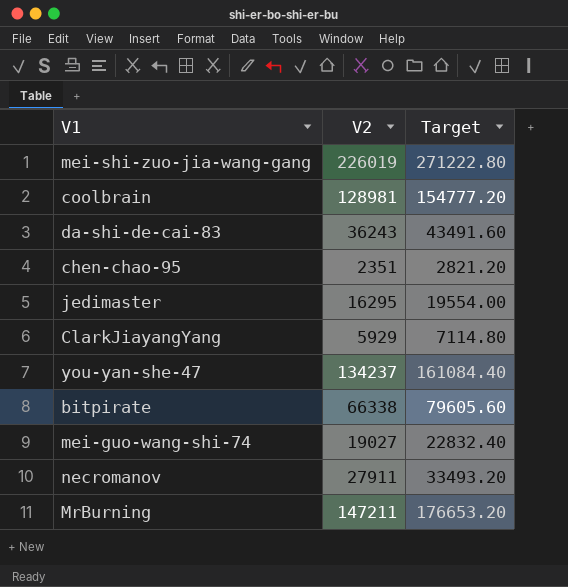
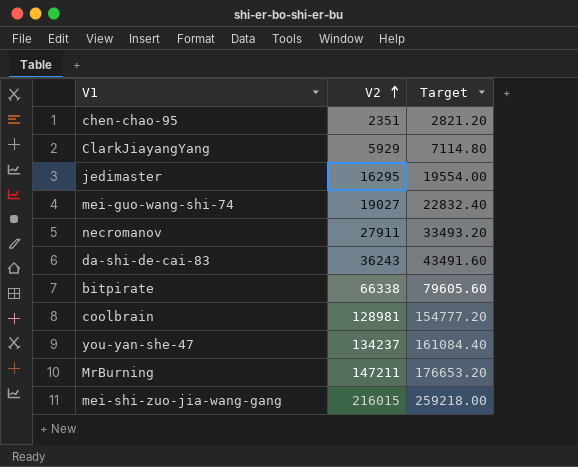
row order: none -> V2 ascending
mei-shi-zuo-jia-wang-gang | V2: 226019 -> 216015
mei-shi-zuo-jia-wang-gang | Target: 271222.80 -> 259218.00

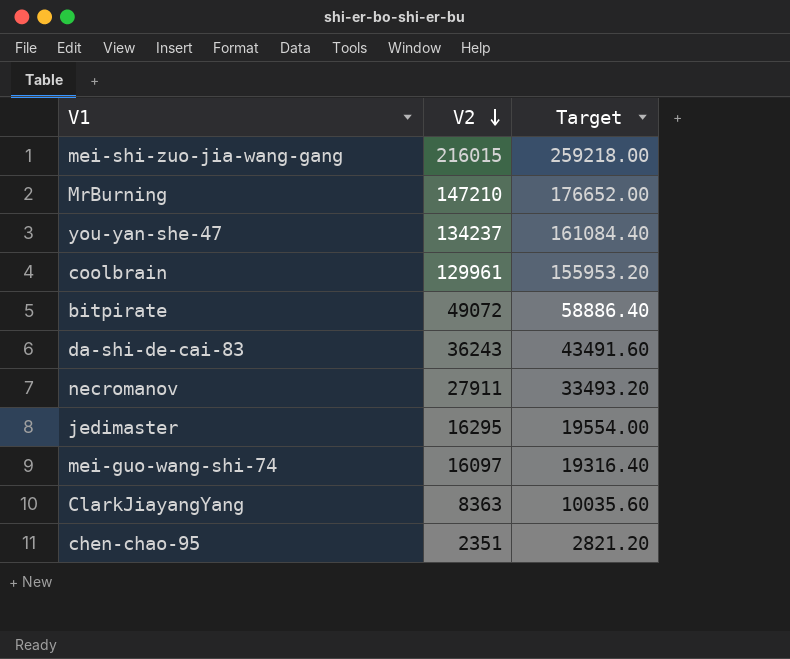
row order: V2 ascending -> V2 descending
MrBurning | V2: 147211 -> 147210
MrBurning | Target: 176653.20 -> 176652.00
coolbrain | V2: 128981 -> 129961
coolbrain | Target: 154777.20 -> 155953.20
bitpirate | V2: 66338 -> 49072
bitpirate | Target: 79605.60 -> 58886.40
mei-guo-wang-shi-74 | V2: 19027 -> 16097
mei-guo-wang-shi-74 | Target: 22832.40 -> 19316.40
ClarkJiayangYang | V2: 5929 -> 8363
ClarkJiayangYang | Target: 7114.80 -> 10035.60

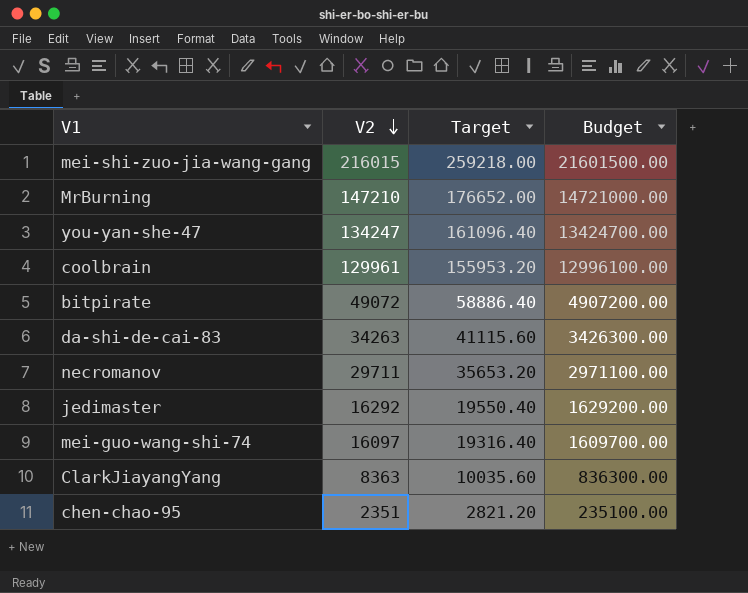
column Budget | formula: none -> [V2] * 100
you-yan-she-47 | V2: 134237 -> 134247
you-yan-she-47 | Target: 161084.40 -> 161096.40
da-shi-de-cai-83 | V2: 36243 -> 34263
da-shi-de-cai-83 | Target: 43491.60 -> 41115.60
necromanov | V2: 27911 -> 29711
necromanov | Target: 33493.20 -> 35653.20
jedimaster | V2: 16295 -> 16292
jedimaster | Target: 19554.00 -> 19550.40

